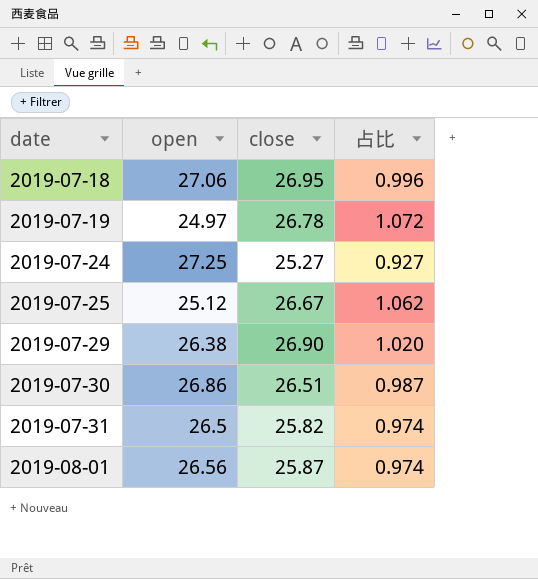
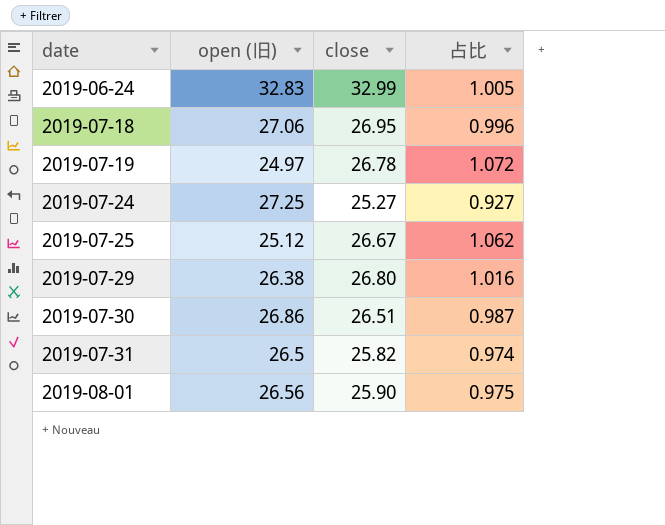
column name: open -> open (旧)
row 2019-06-24: none -> 32.83 | 32.99 | 1.005
2019-07-29 | close: 26.90 -> 26.80
2019-07-29 | 占比: 1.020 -> 1.016
2019-08-01 | close: 25.87 -> 25.90
2019-08-01 | 占比: 0.974 -> 0.975

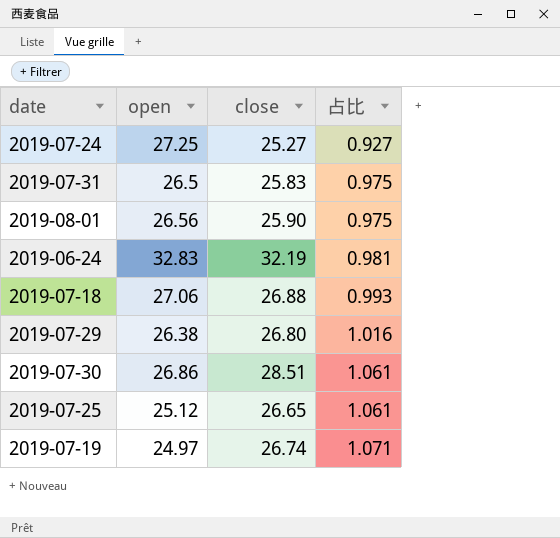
row order: date ascending -> 占比 ascending
column name: open (旧) -> open
2019-07-31 | close: 25.82 -> 25.83
2019-07-31 | 占比: 0.974 -> 0.975
2019-06-24 | close: 32.99 -> 32.19
2019-06-24 | 占比: 1.005 -> 0.981
2019-07-18 | close: 26.95 -> 26.88
2019-07-18 | 占比: 0.996 -> 0.993
2019-07-30 | close: 26.51 -> 28.51
2019-07-30 | 占比: 0.987 -> 1.061
2019-07-25 | close: 26.67 -> 26.65
2019-07-25 | 占比: 1.062 -> 1.061
2019-07-19 | close: 26.78 -> 26.74
2019-07-19 | 占比: 1.072 -> 1.071

